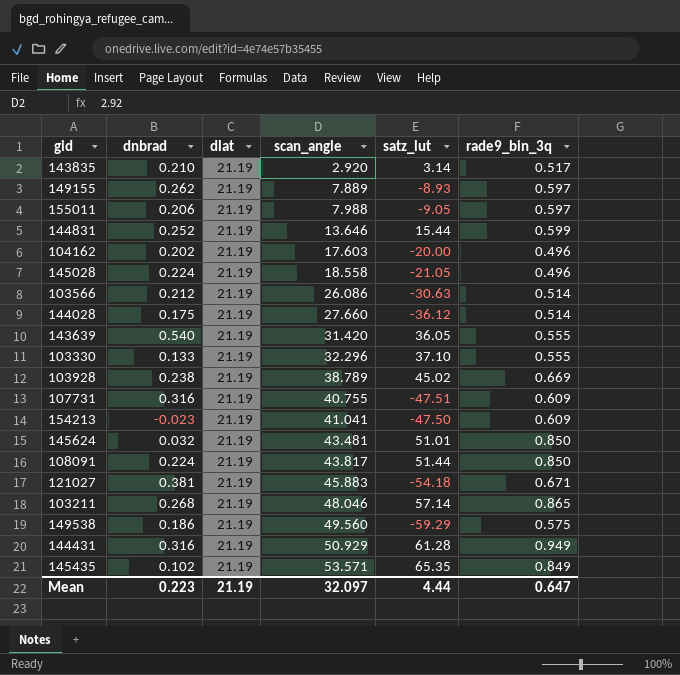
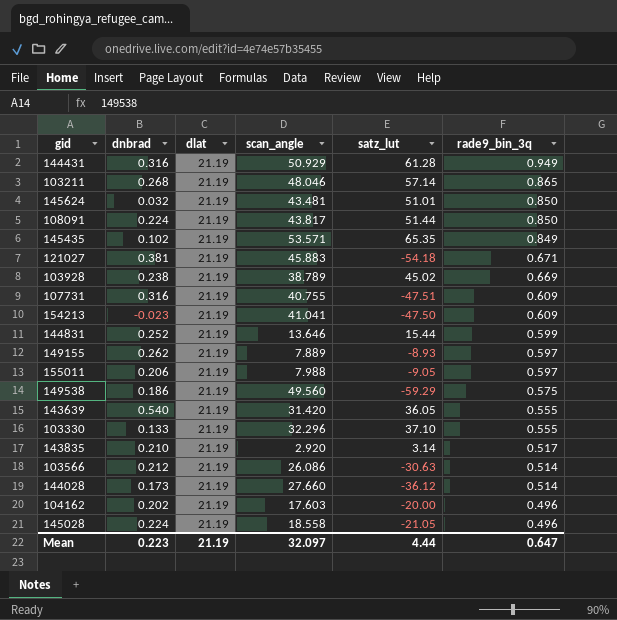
row order: scan_angle ascending -> rade9_bin_3q descending
144028 | dnbrad: 0.175 -> 0.173

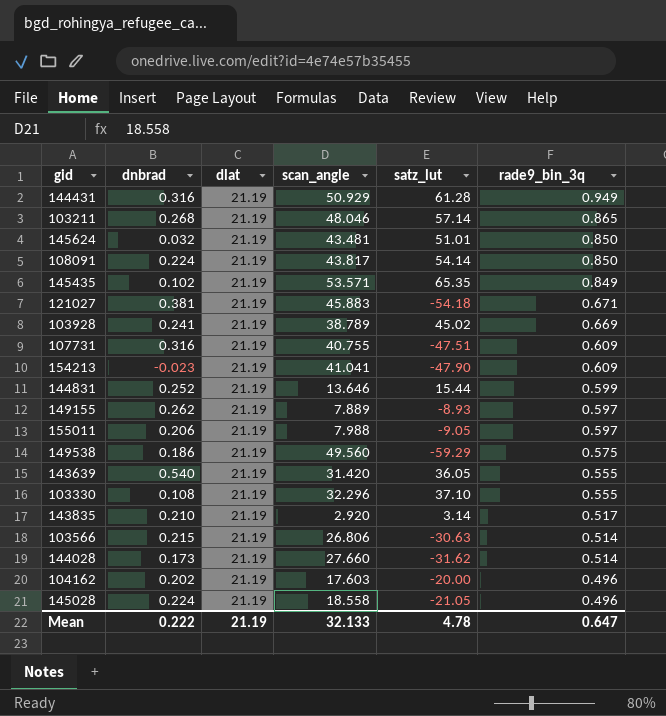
108091 | satz_lut: 51.44 -> 54.14
103928 | dnbrad: 0.238 -> 0.241
154213 | satz_lut: -47.50 -> -47.90
103330 | dnbrad: 0.133 -> 0.108
103566 | dnbrad: 0.212 -> 0.215
103566 | scan_angle: 26.086 -> 26.806
144028 | satz_lut: -36.12 -> -31.62
Mean | dnbrad: 0.223 -> 0.222
Mean | scan_angle: 32.097 -> 32.133
Mean | satz_lut: 4.44 -> 4.78

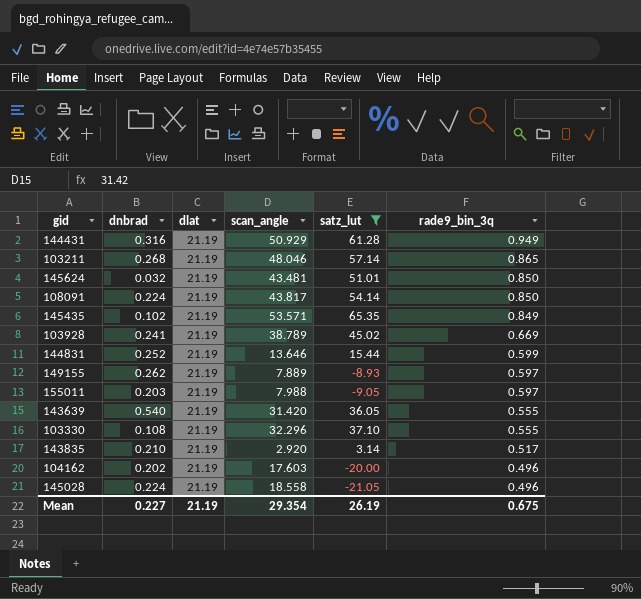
filter: none -> satz_lut >= -21.05
155011 | dnbrad: 0.206 -> 0.203
Mean | dnbrad: 0.222 -> 0.227
Mean | scan_angle: 32.133 -> 29.354
Mean | satz_lut: 4.78 -> 26.19
Mean | rade9_bin_3q: 0.647 -> 0.675

